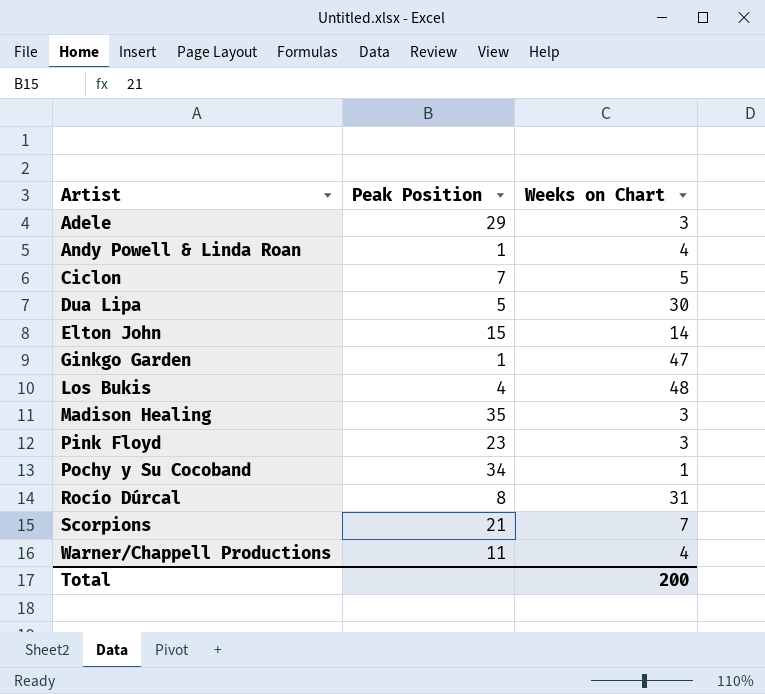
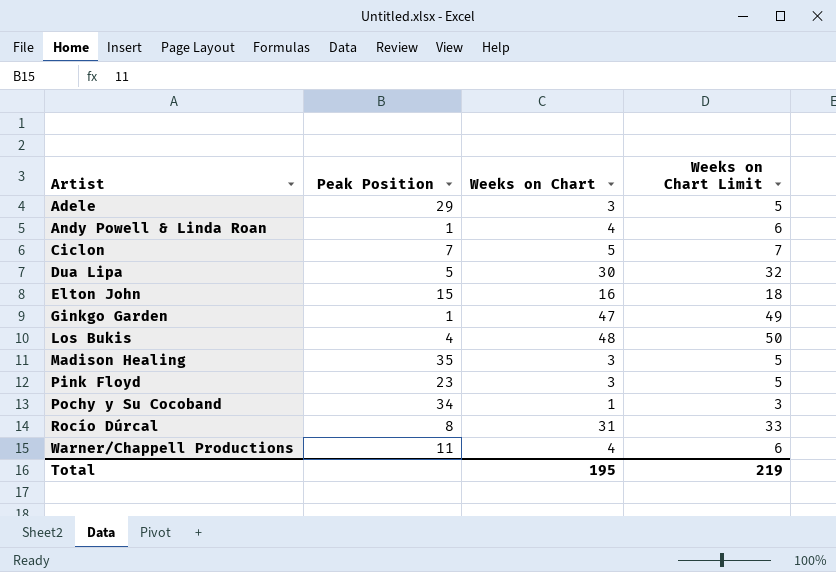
column Weeks on Chart Limit | formula: none -> [Weeks on Chart] + 2
row Scorpions: 21 | 7 -> none
Elton John | Weeks on Chart: 14 -> 16
Total | Weeks on Chart: 200 -> 195

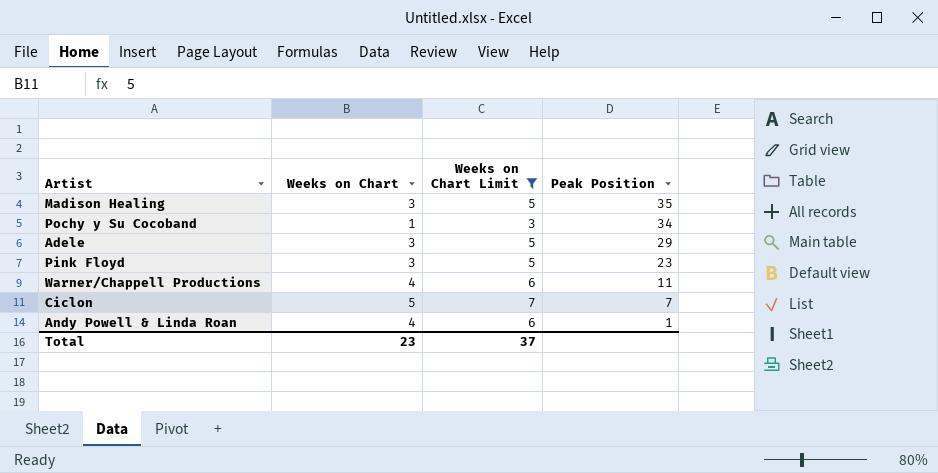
filter: none -> Weeks on Chart Limit <= 7
row order: Artist ascending -> Peak Position descending
column Peak Position | position: 2 -> 4
Total | Weeks on Chart: 195 -> 23
Total | Weeks on Chart Limit: 219 -> 37

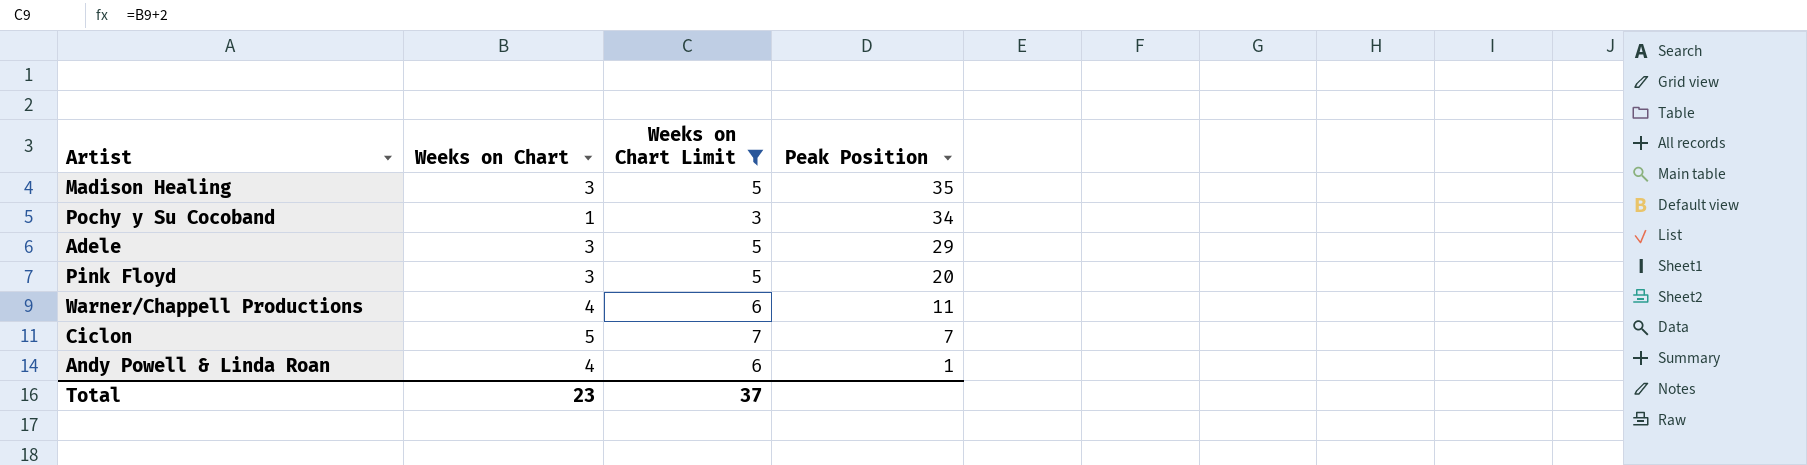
Pink Floyd | Peak Position: 23 -> 20

